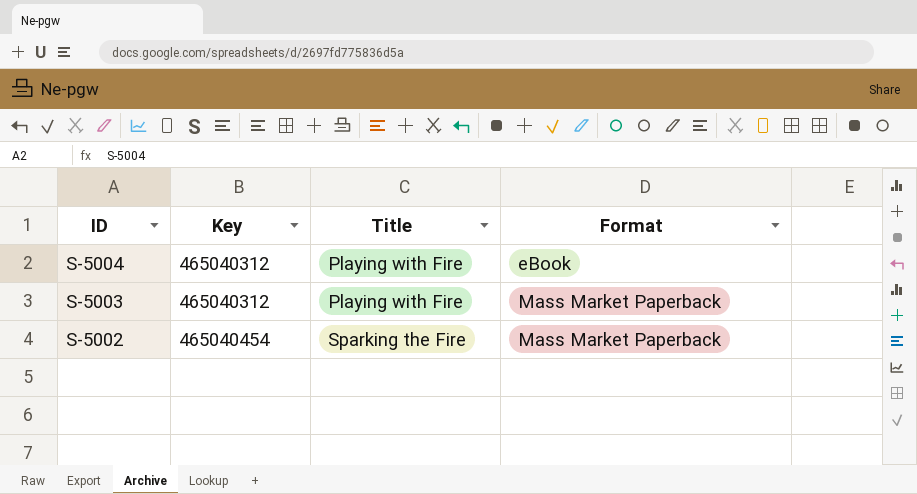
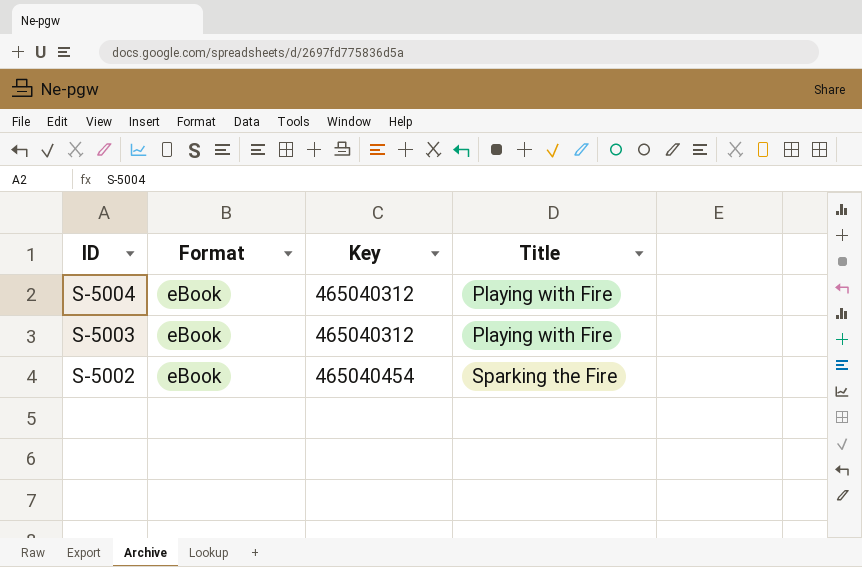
column Format | position: 4 -> 2
S-5003 | Format: Mass Market Paperback -> eBook
S-5002 | Format: Mass Market Paperback -> eBook

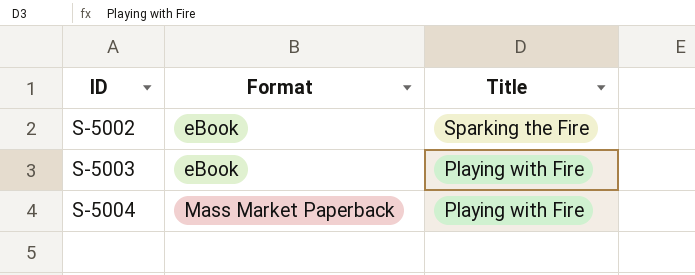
row order: ID descending -> ID ascending
column Key | position: 3 -> none
S-5004 | Format: eBook -> Mass Market Paperback

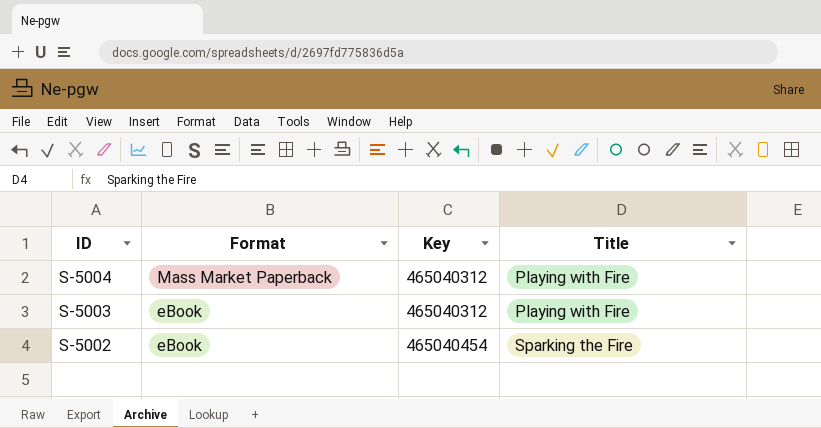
row order: ID ascending -> ID descending
column Key | position: none -> 3

